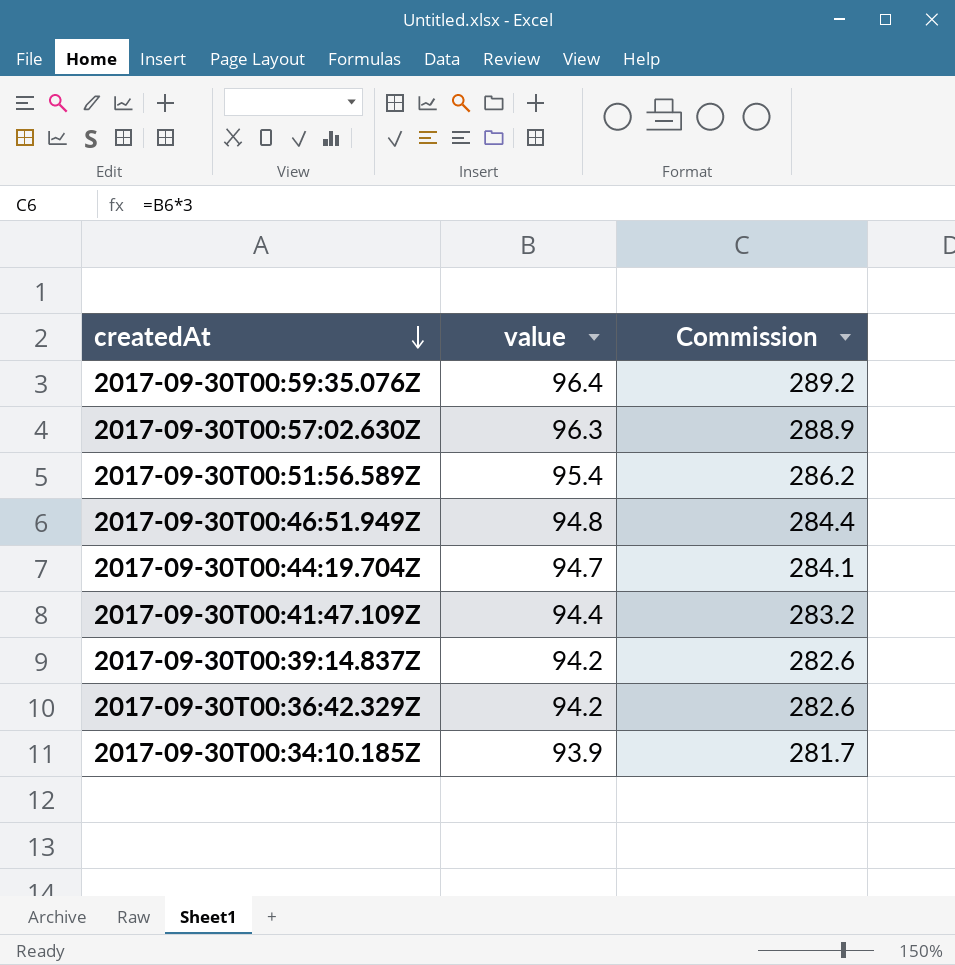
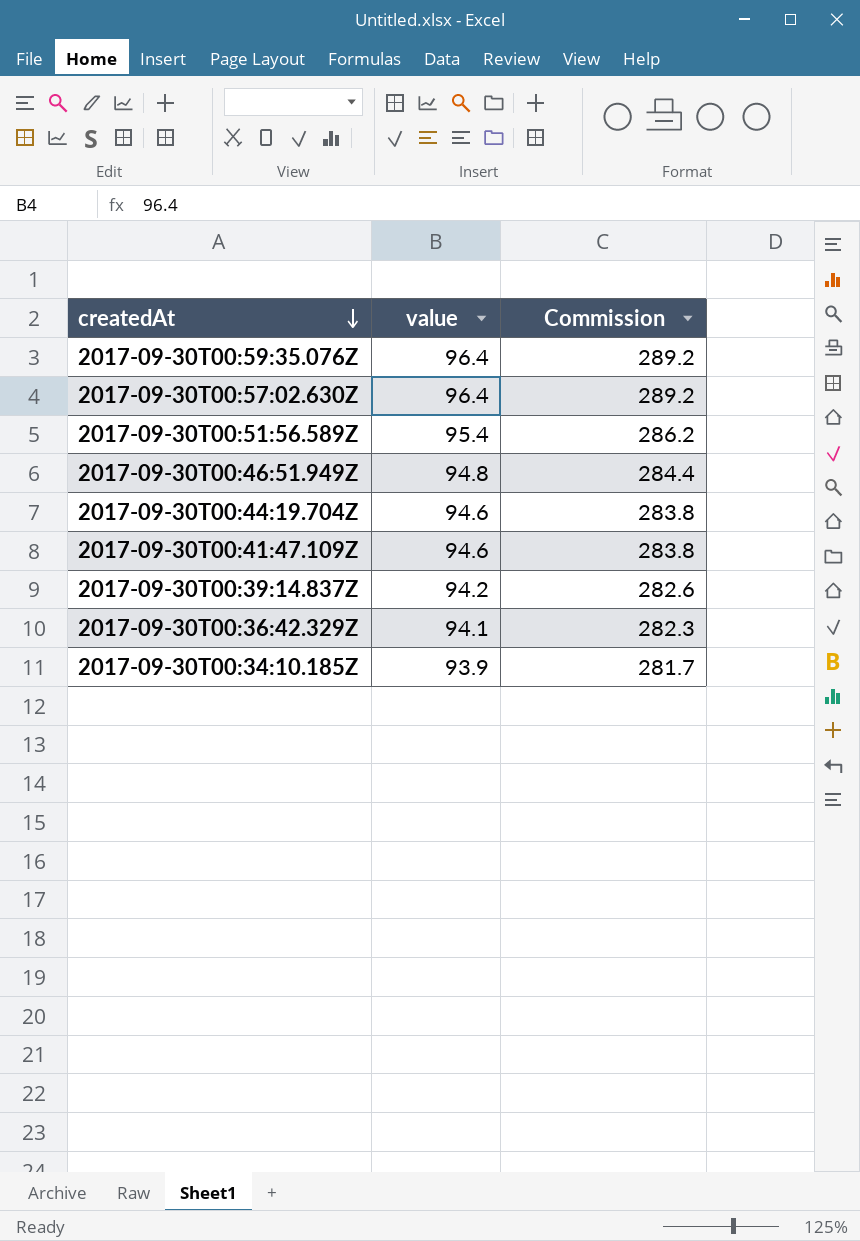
2017-09-30T00:57:02.630Z | value: 96.3 -> 96.4
2017-09-30T00:57:02.630Z | Commission: 288.9 -> 289.2
2017-09-30T00:44:19.704Z | value: 94.7 -> 94.6
2017-09-30T00:44:19.704Z | Commission: 284.1 -> 283.8
2017-09-30T00:41:47.109Z | value: 94.4 -> 94.6
2017-09-30T00:41:47.109Z | Commission: 283.2 -> 283.8
2017-09-30T00:36:42.329Z | value: 94.2 -> 94.1
2017-09-30T00:36:42.329Z | Commission: 282.6 -> 282.3

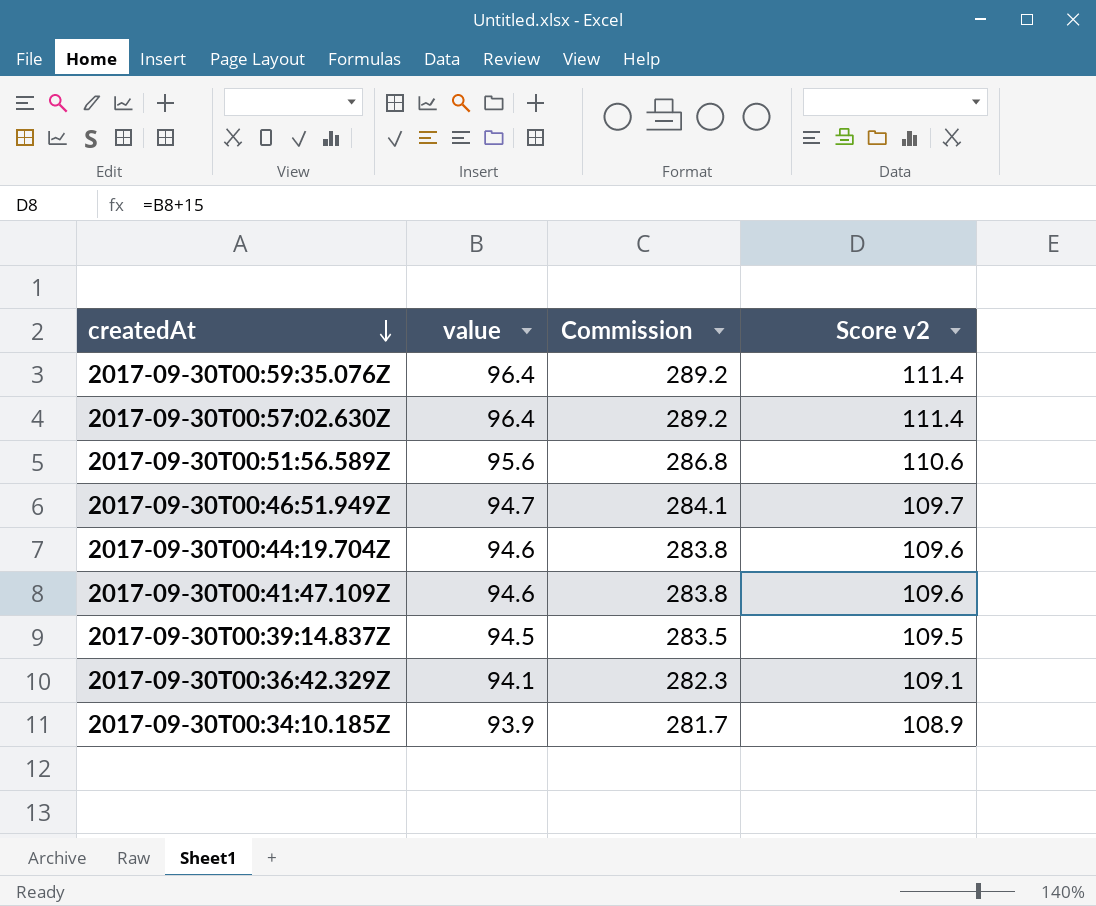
column Score v2 | formula: none -> [value] + 15
2017-09-30T00:51:56.589Z | value: 95.4 -> 95.6
2017-09-30T00:51:56.589Z | Commission: 286.2 -> 286.8
2017-09-30T00:46:51.949Z | value: 94.8 -> 94.7
2017-09-30T00:46:51.949Z | Commission: 284.4 -> 284.1
2017-09-30T00:39:14.837Z | value: 94.2 -> 94.5
2017-09-30T00:39:14.837Z | Commission: 282.6 -> 283.5

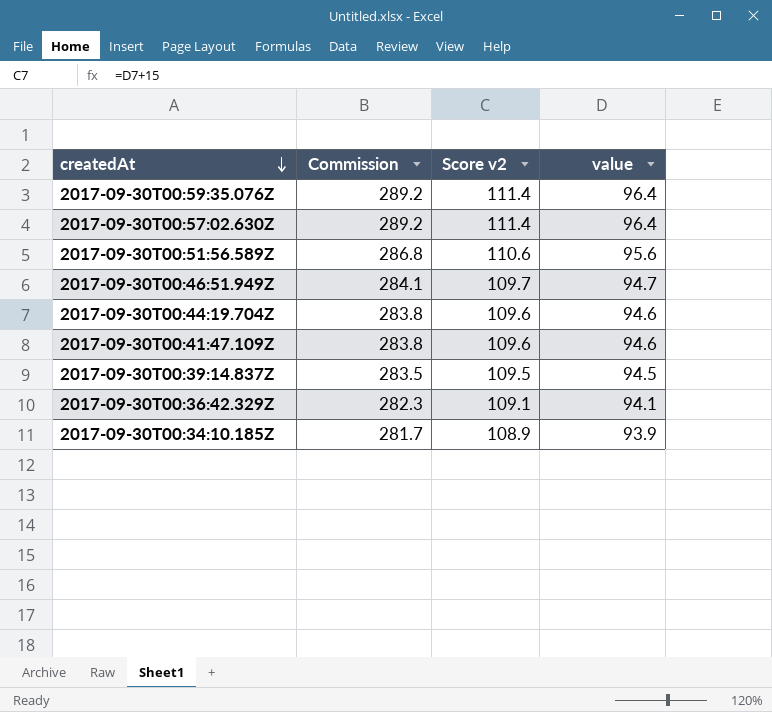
column value | position: 2 -> 4

